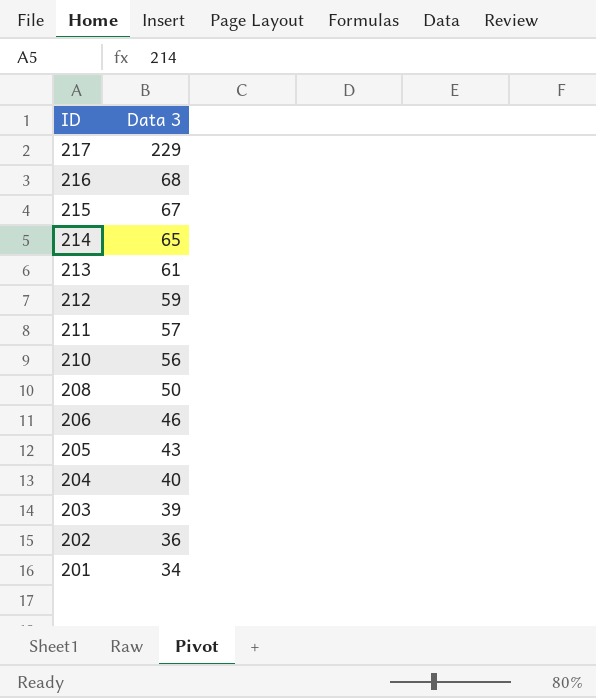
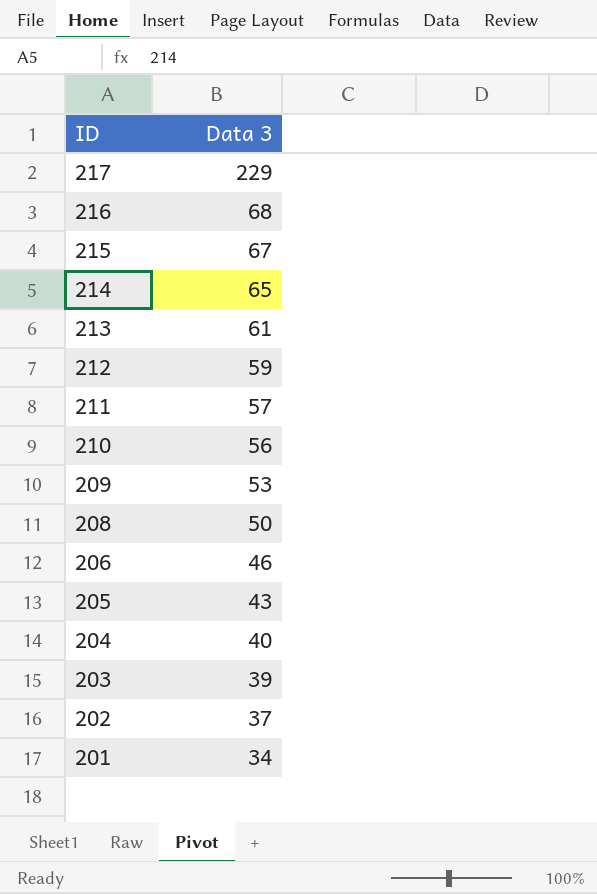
row 209: none -> 53
202 | Data 3: 36 -> 37

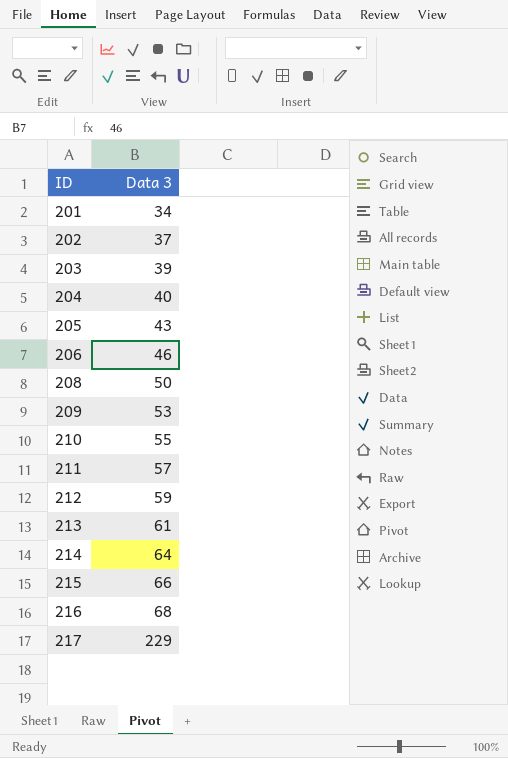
row order: ID descending -> ID ascending
210 | Data 3: 56 -> 55
214 | Data 3: 65 -> 64
215 | Data 3: 67 -> 66

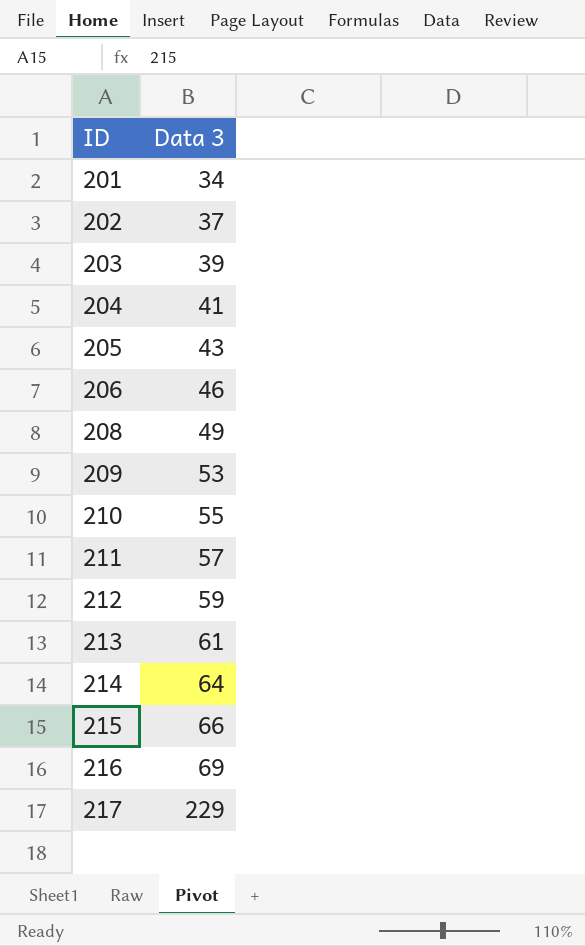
204 | Data 3: 40 -> 41
208 | Data 3: 50 -> 49
216 | Data 3: 68 -> 69

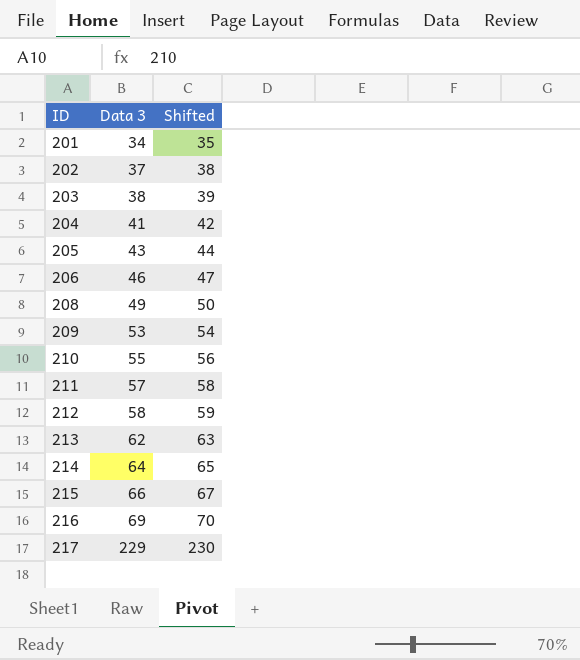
column Shifted | formula: none -> [Data 3] + 1
203 | Data 3: 39 -> 38
212 | Data 3: 59 -> 58
213 | Data 3: 61 -> 62

